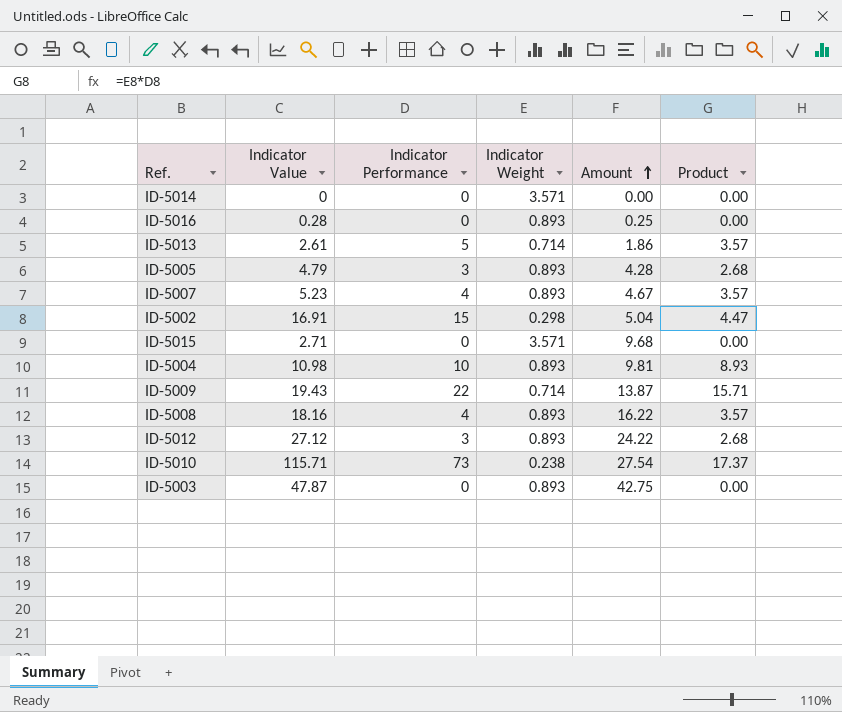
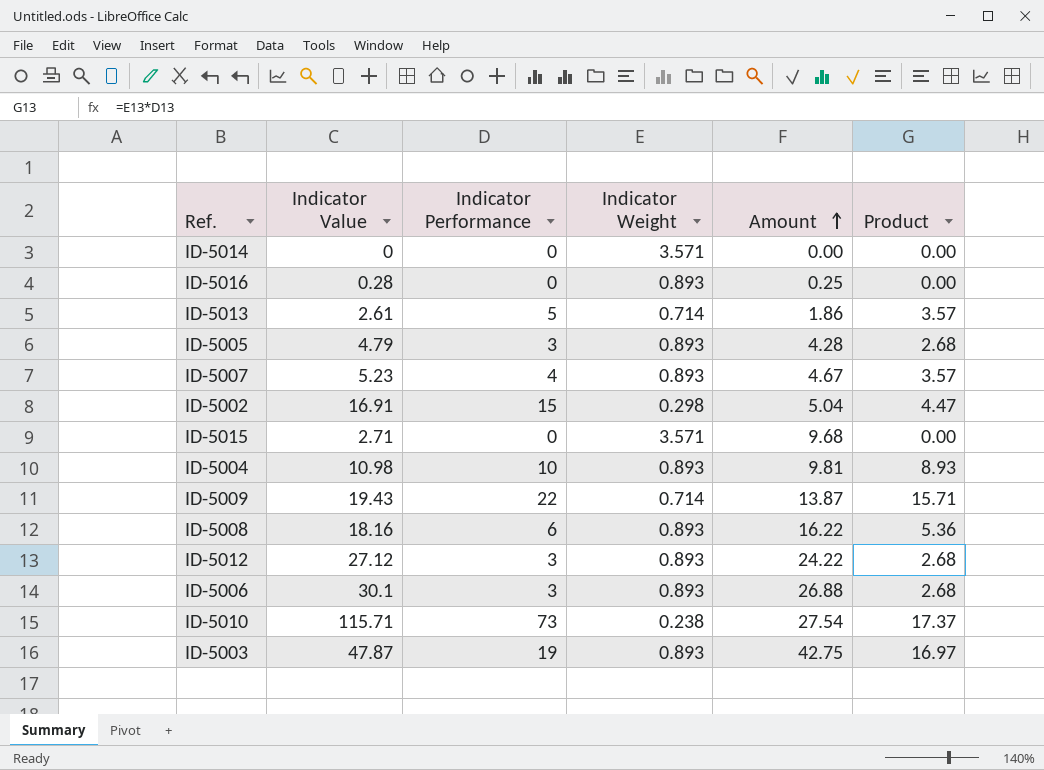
ID-5008 | Indicator Performance: 4 -> 6
ID-5008 | Product: 3.57 -> 5.36
row ID-5006: none -> 30.1 | 3 | 0.893 | 26.88 | 2.68
ID-5003 | Indicator Performance: 0 -> 19
ID-5003 | Product: 0.00 -> 16.97

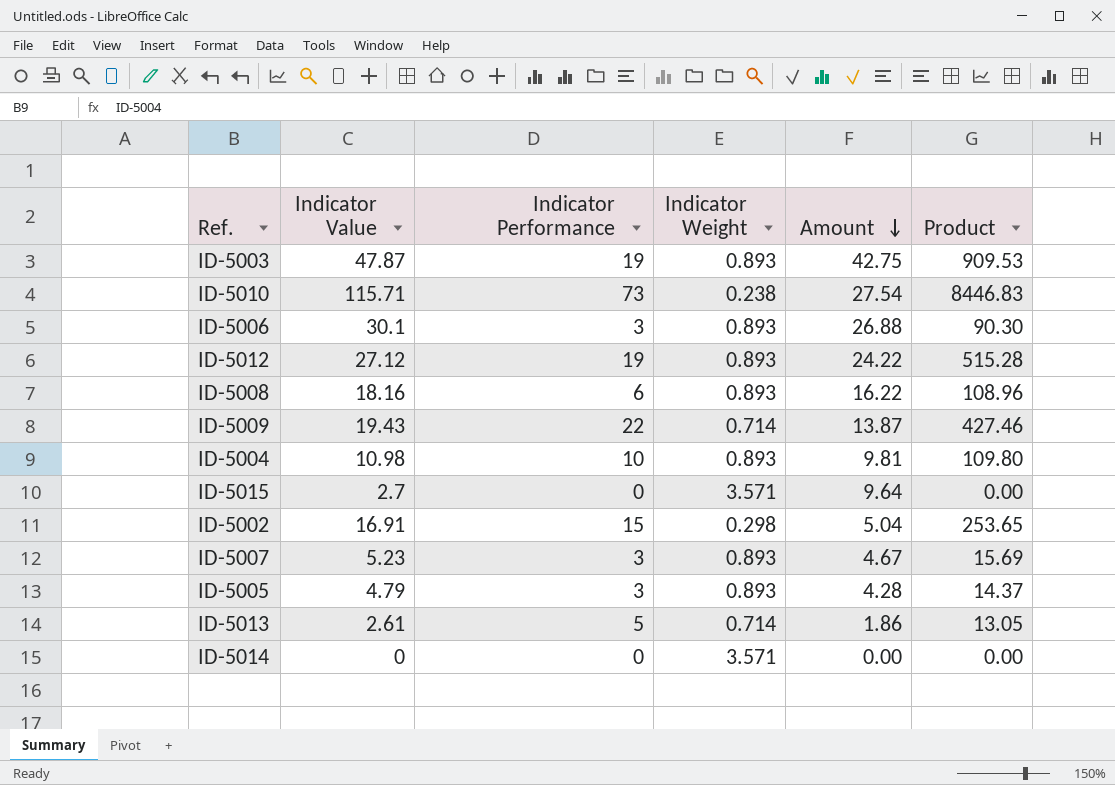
row order: Amount ascending -> Amount descending
column Product | formula: [Indicator Performance] * [Indicator Weight] -> [Indicator Value] * [Indicator Performance]
row ID-5016: 0.28 | 0 | 0.893 | 0.25 | 0.00 -> none
ID-5012 | Indicator Performance: 3 -> 19
ID-5015 | Indicator Value: 2.71 -> 2.7
ID-5015 | Amount: 9.68 -> 9.64
ID-5007 | Indicator Performance: 4 -> 3

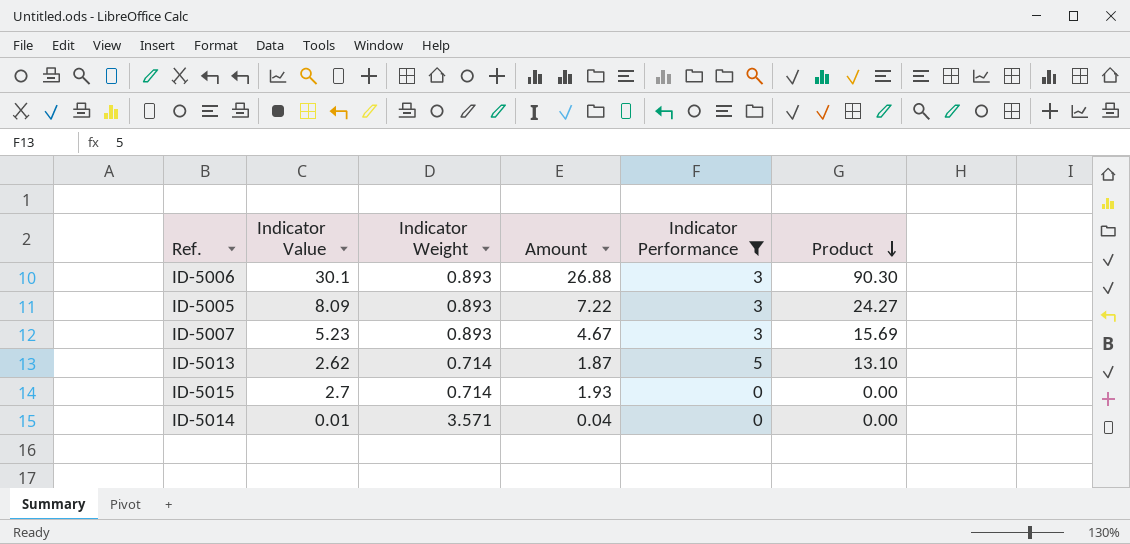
filter: none -> Indicator Performance <= 5
row order: Amount descending -> Product descending
column Indicator Performance | position: 3 -> 5
ID-5005 | Indicator Value: 4.79 -> 8.09
ID-5005 | Amount: 4.28 -> 7.22
ID-5005 | Product: 14.37 -> 24.27
ID-5013 | Indicator Value: 2.61 -> 2.62
ID-5013 | Amount: 1.86 -> 1.87
ID-5013 | Product: 13.05 -> 13.10
ID-5015 | Indicator Weight: 3.571 -> 0.714
ID-5015 | Amount: 9.64 -> 1.93
ID-5014 | Indicator Value: 0 -> 0.01
ID-5014 | Amount: 0.00 -> 0.04

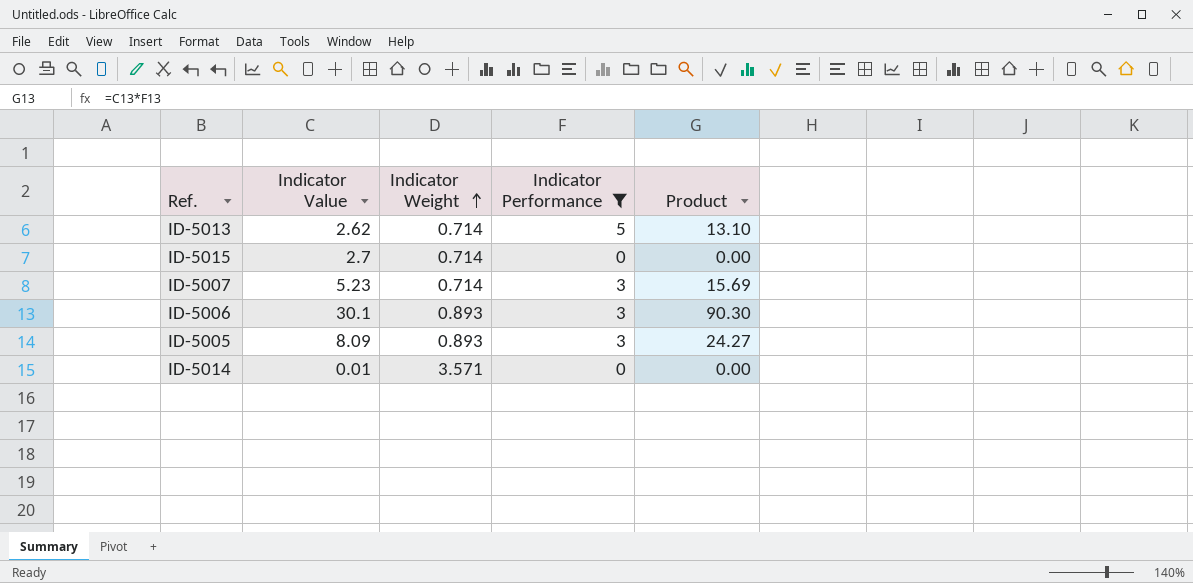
row order: Product descending -> Indicator Weight ascending
column Amount | formula: [Indicator Value] * [Indicator Weight] -> none
ID-5007 | Indicator Weight: 0.893 -> 0.714

